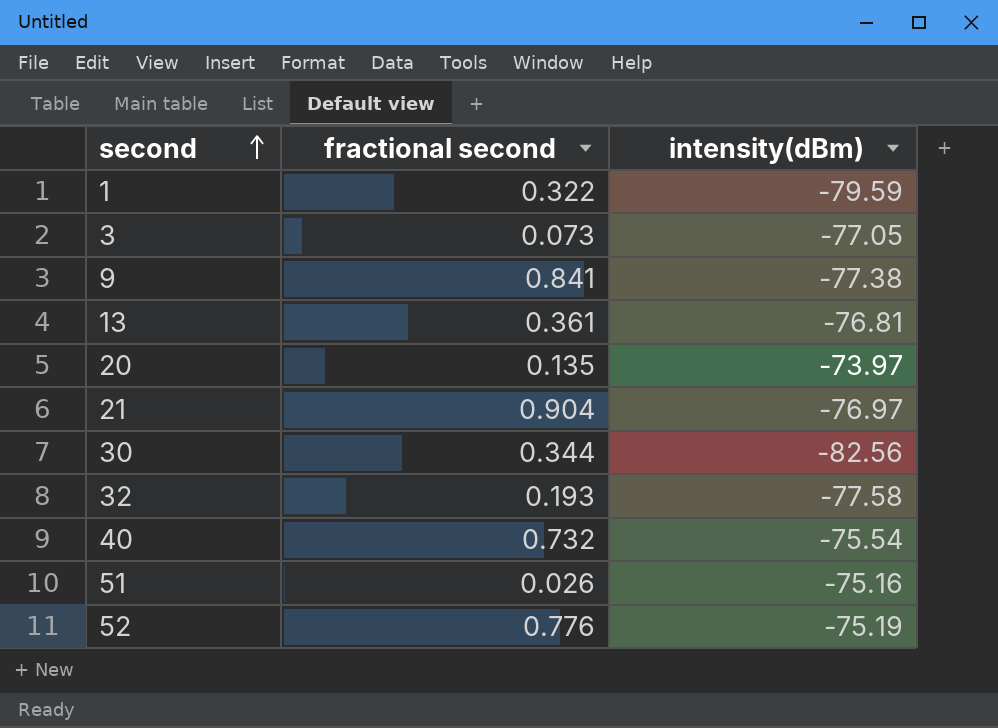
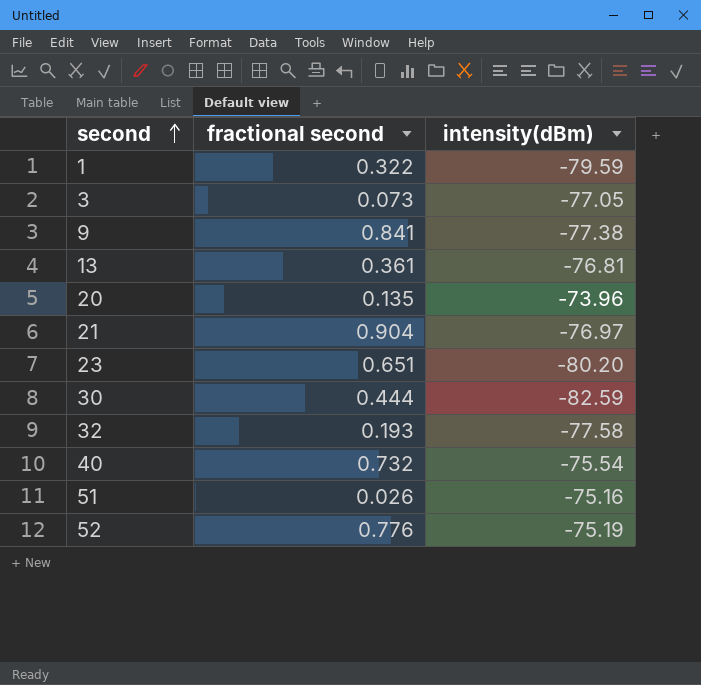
20 | intensity(dBm): -73.97 -> -73.96
row 23: none -> 0.651 | -80.20
30 | fractional second: 0.344 -> 0.444
30 | intensity(dBm): -82.56 -> -82.59

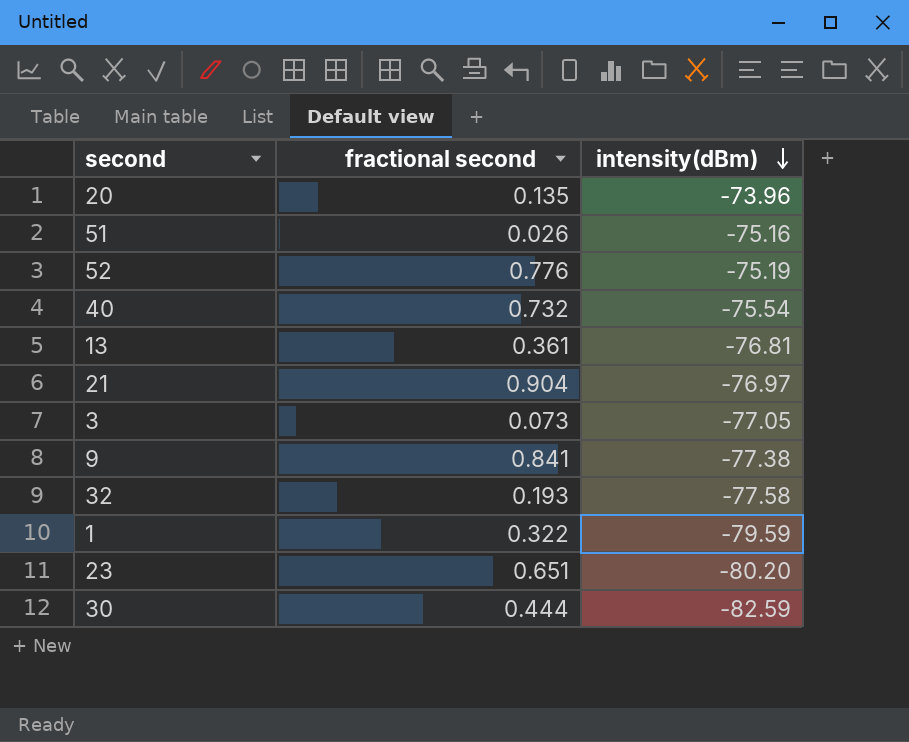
row order: second ascending -> intensity(dBm) descending

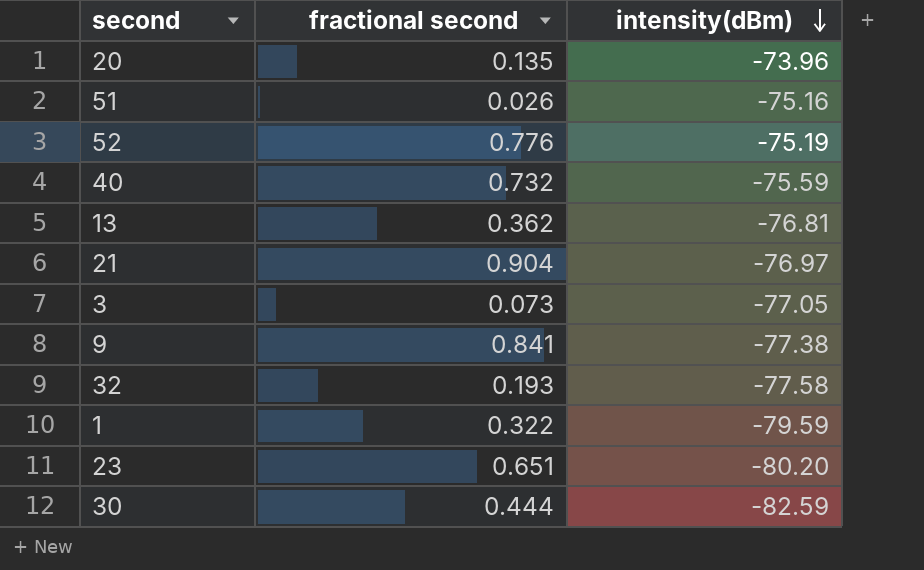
40 | intensity(dBm): -75.54 -> -75.59
13 | fractional second: 0.361 -> 0.362

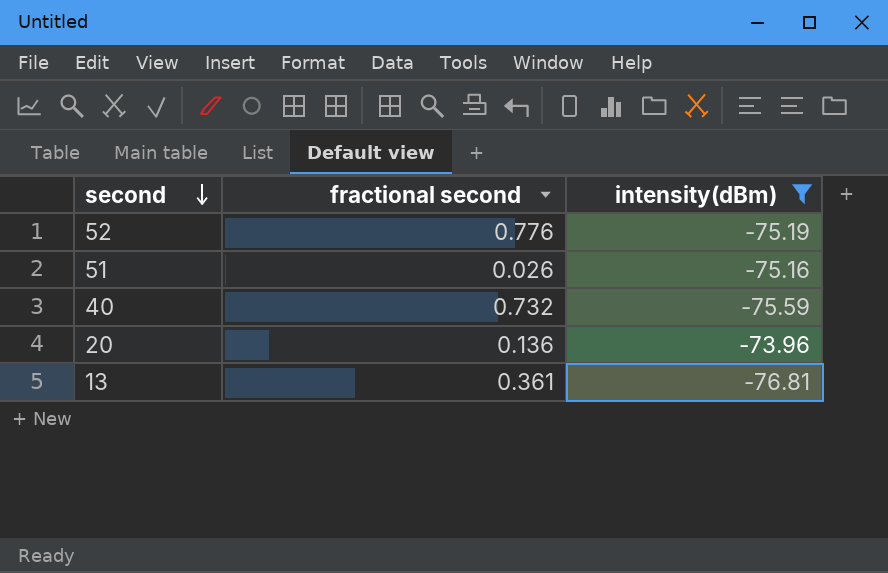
filter: none -> intensity(dBm) >= -76.81
row order: intensity(dBm) descending -> second descending
20 | fractional second: 0.135 -> 0.136
13 | fractional second: 0.362 -> 0.361

